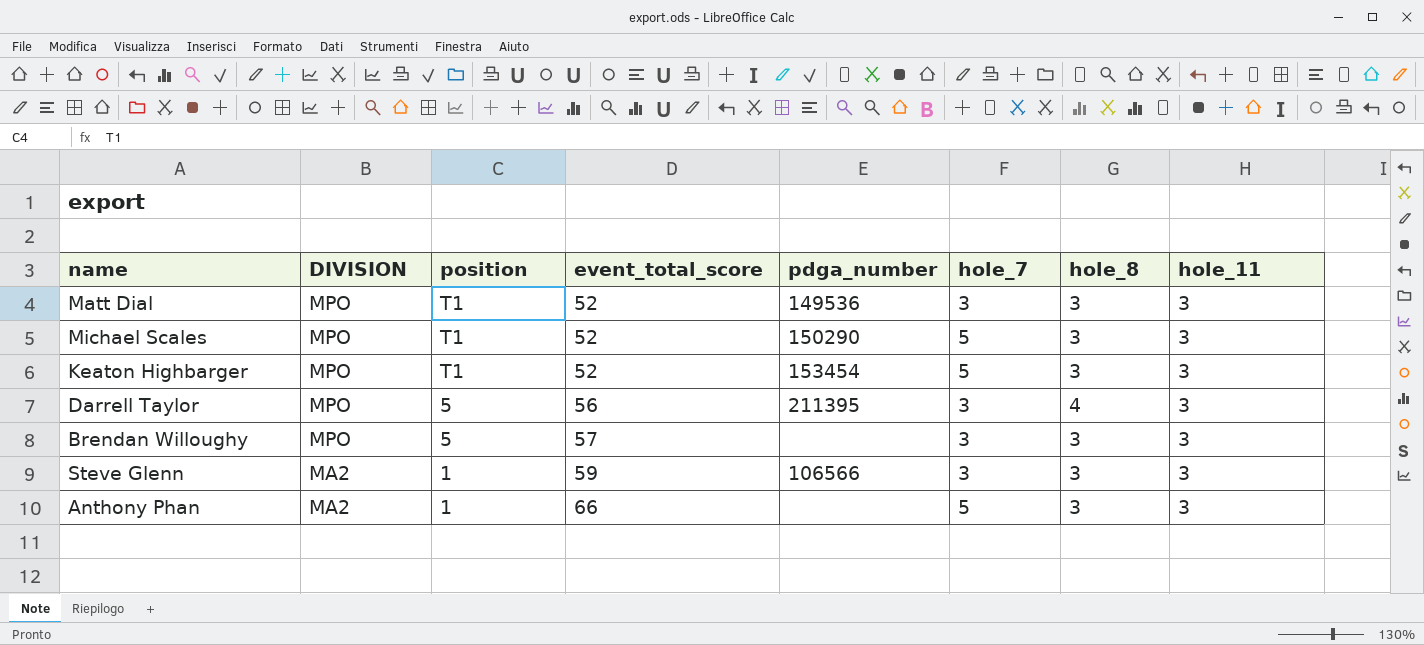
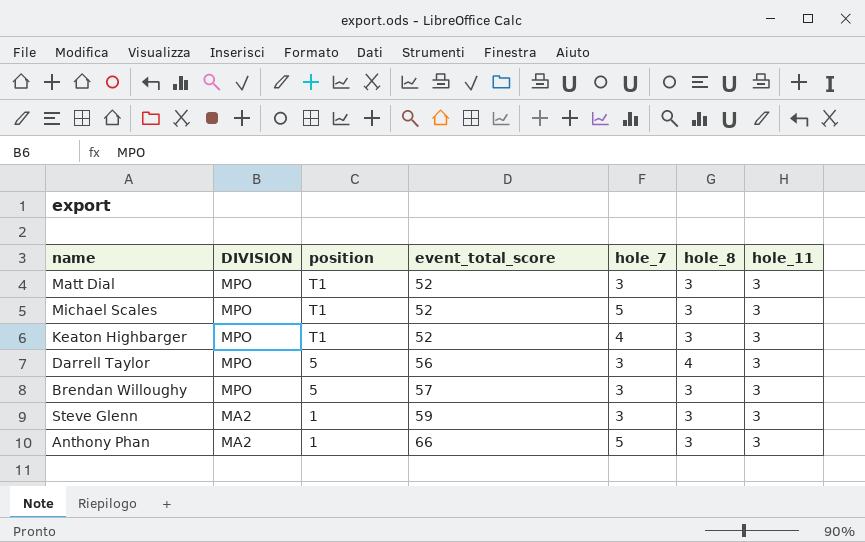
column pdga_number | position: 5 -> none
Keaton Highbarger | hole_7: 5 -> 4

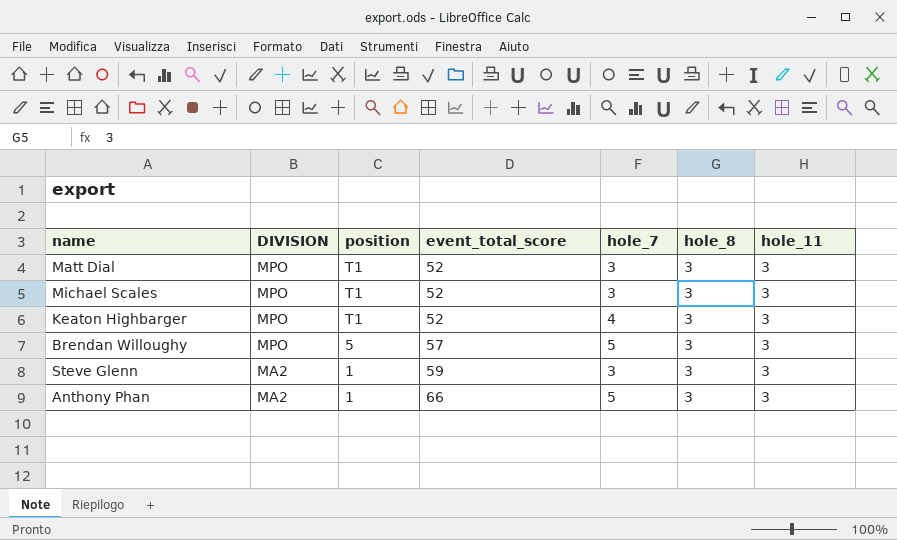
row Darrell Taylor: MPO | 5 | 56 | 3 | 4 | 3 -> none
Michael Scales | hole_7: 5 -> 3
Brendan Willoughy | hole_7: 3 -> 5

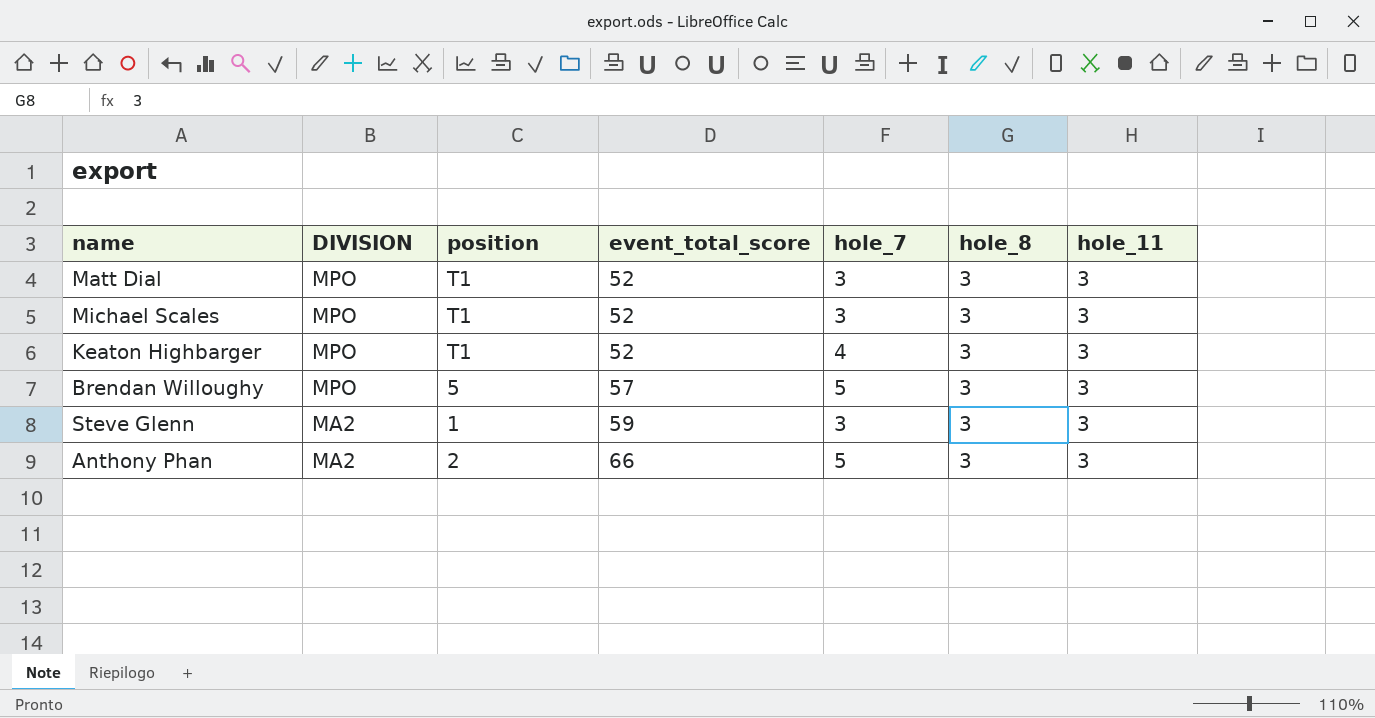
Anthony Phan | position: 1 -> 2

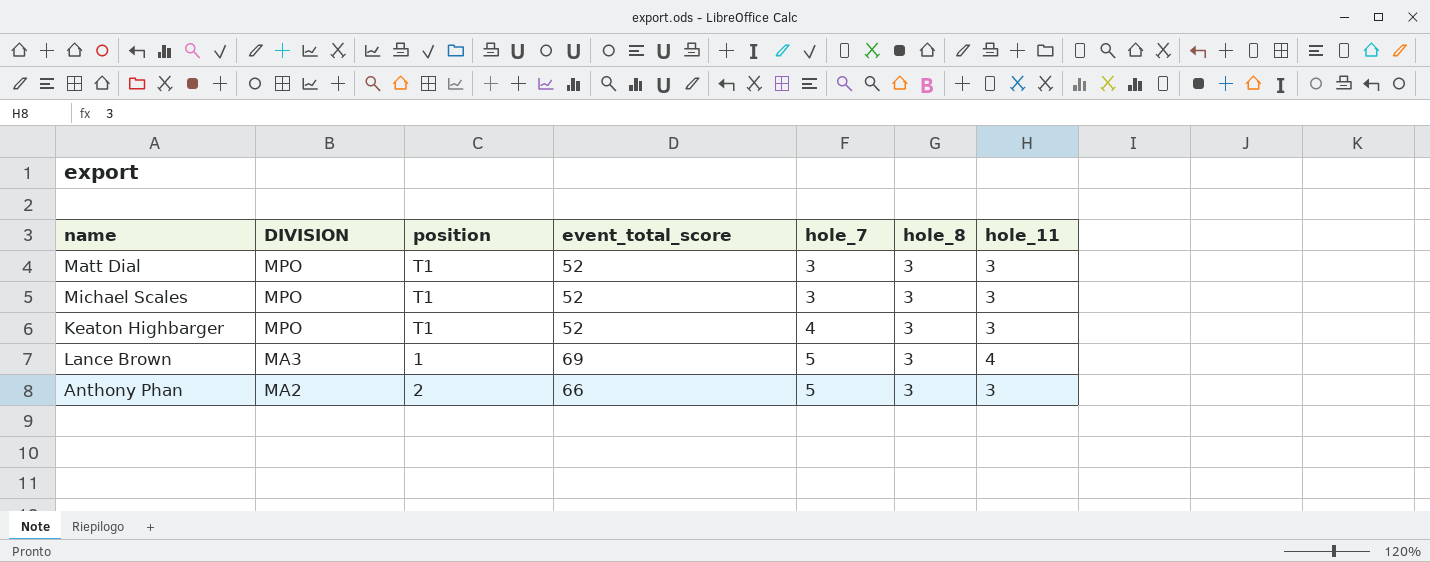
row Brendan Willoughy: MPO | 5 | 57 | 5 | 3 | 3 -> none
row Steve Glenn: MA2 | 1 | 59 | 3 | 3 | 3 -> none
row Lance Brown: none -> MA3 | 1 | 69 | 5 | 3 | 4

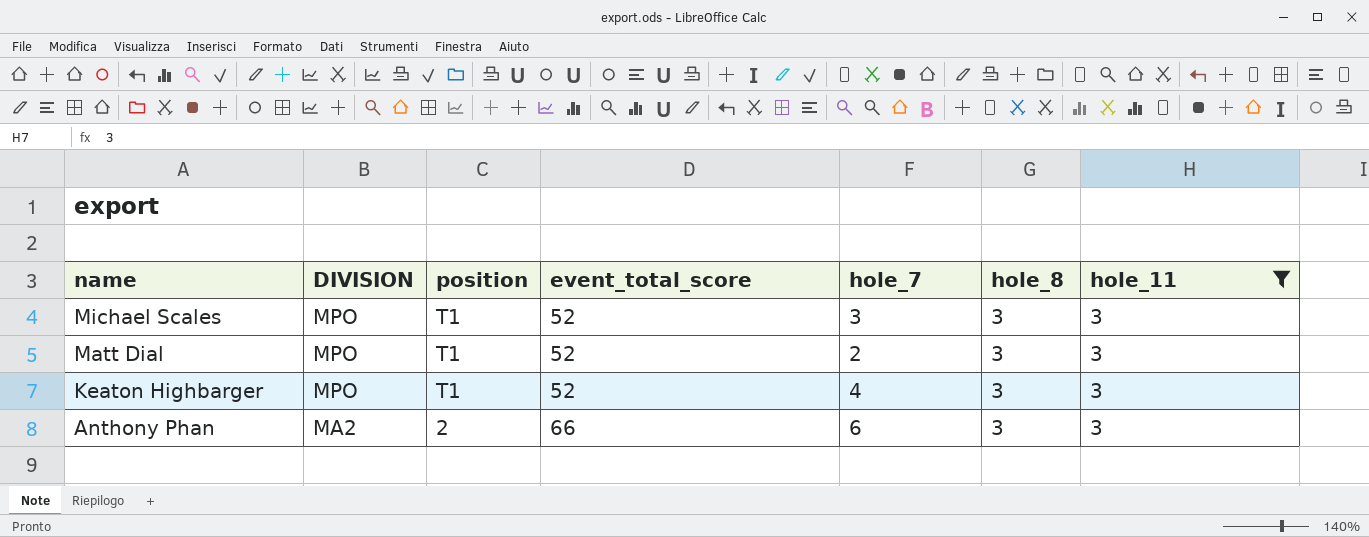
filter: none -> hole_11 = 3
row order: DIVISION descending -> name descending
Matt Dial | hole_7: 3 -> 2
Anthony Phan | hole_7: 5 -> 6

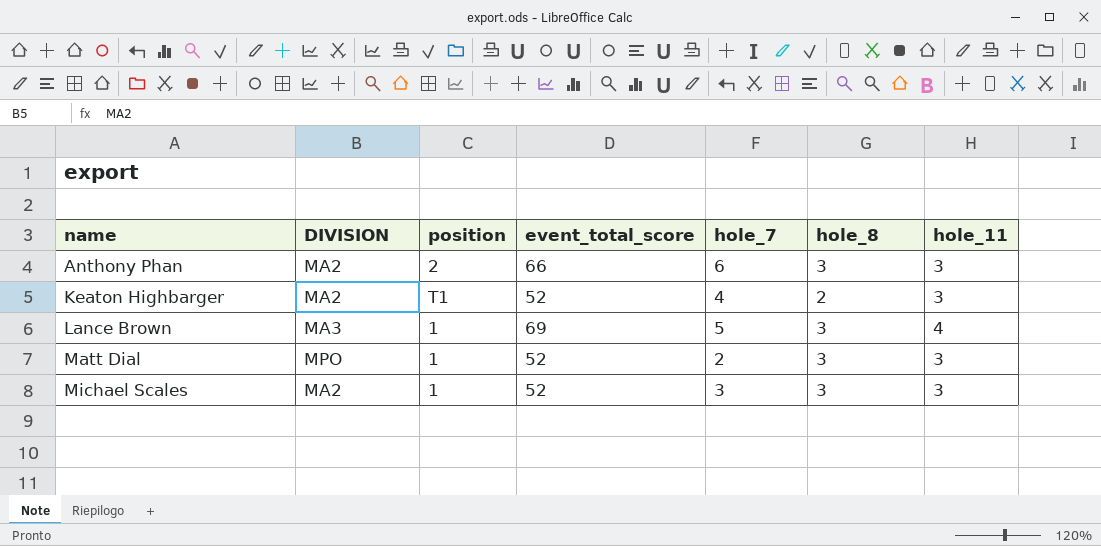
filter: hole_11 = 3 -> none
row order: name descending -> name ascending
Keaton Highbarger | DIVISION: MPO -> MA2
Keaton Highbarger | hole_8: 3 -> 2
Matt Dial | position: T1 -> 1
Michael Scales | DIVISION: MPO -> MA2
Michael Scales | position: T1 -> 1

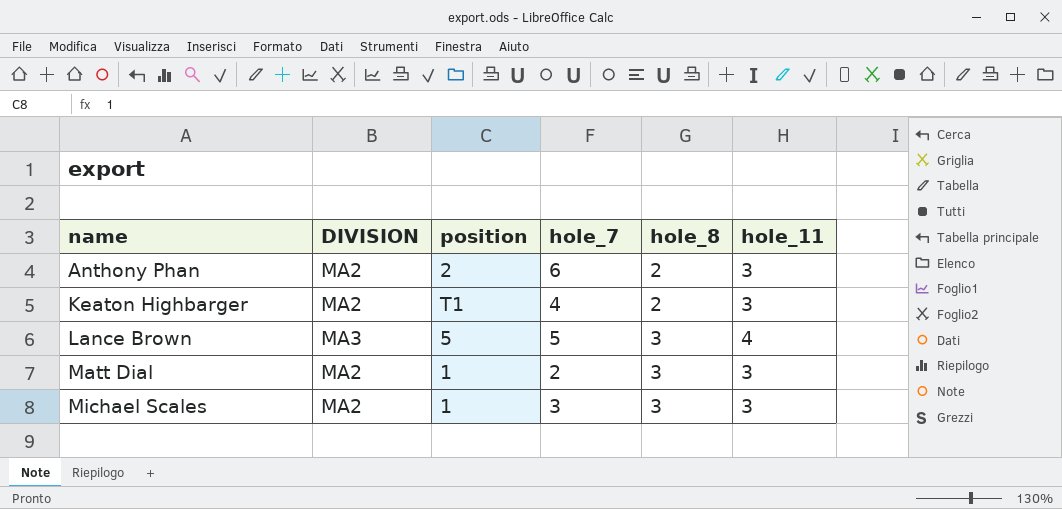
column event_total_score | position: 4 -> none
Anthony Phan | hole_8: 3 -> 2
Lance Brown | position: 1 -> 5
Matt Dial | DIVISION: MPO -> MA2

